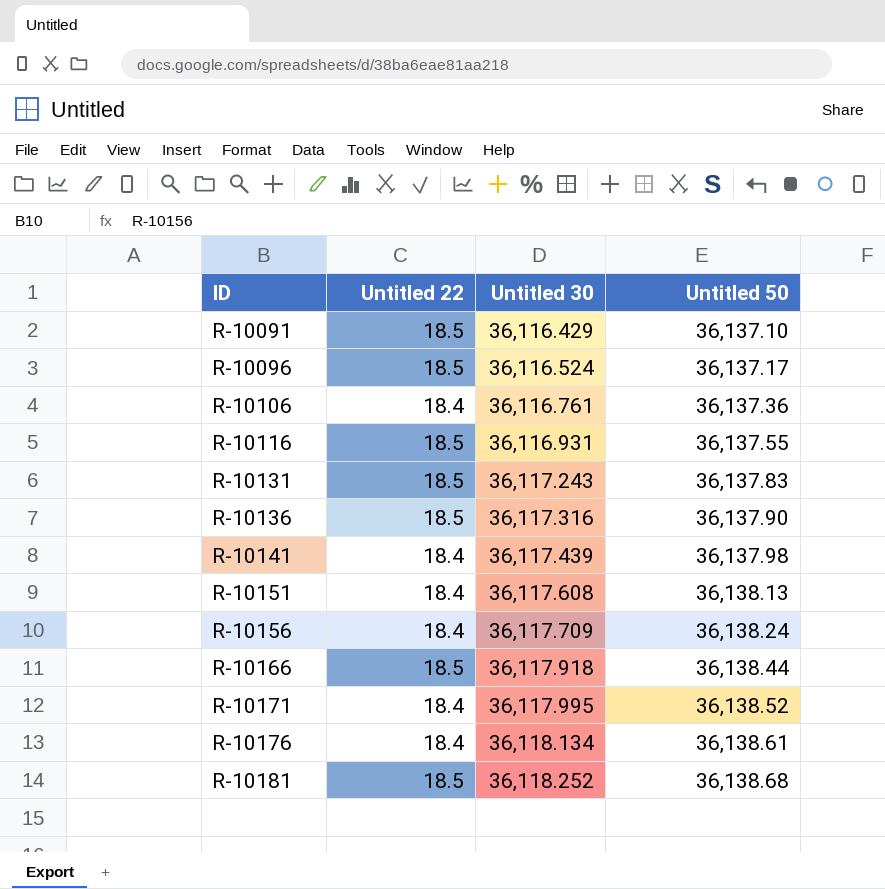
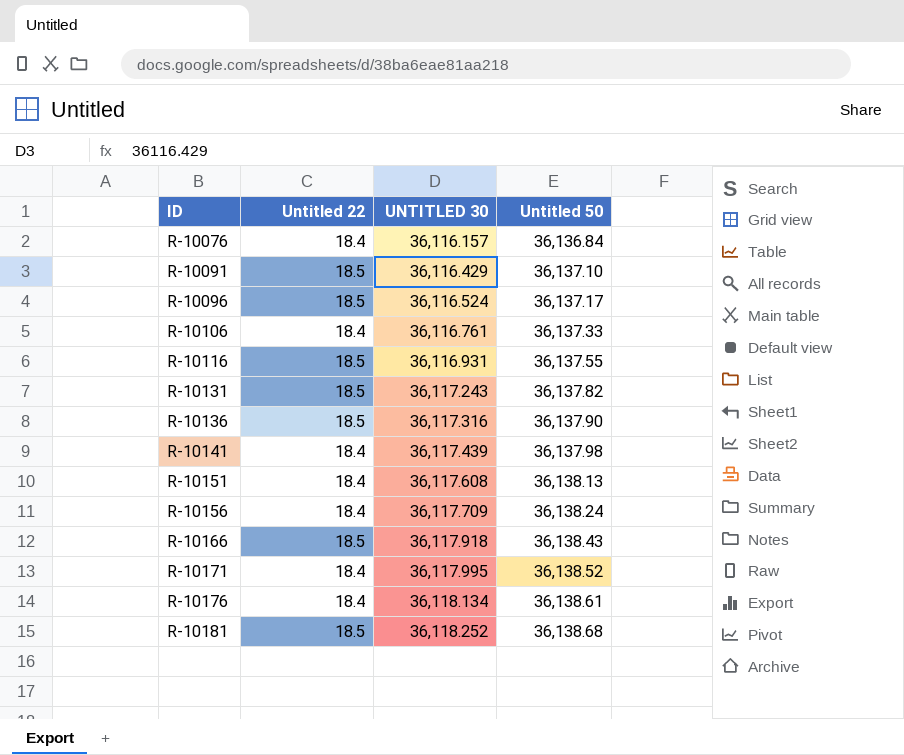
column name: Untitled 30 -> UNTITLED 30
row R-10076: none -> 18.4 | 36,116.157 | 36,136.84
R-10106 | Untitled 50: 36,137.36 -> 36,137.33
R-10131 | Untitled 50: 36,137.83 -> 36,137.82
R-10166 | Untitled 50: 36,138.44 -> 36,138.43

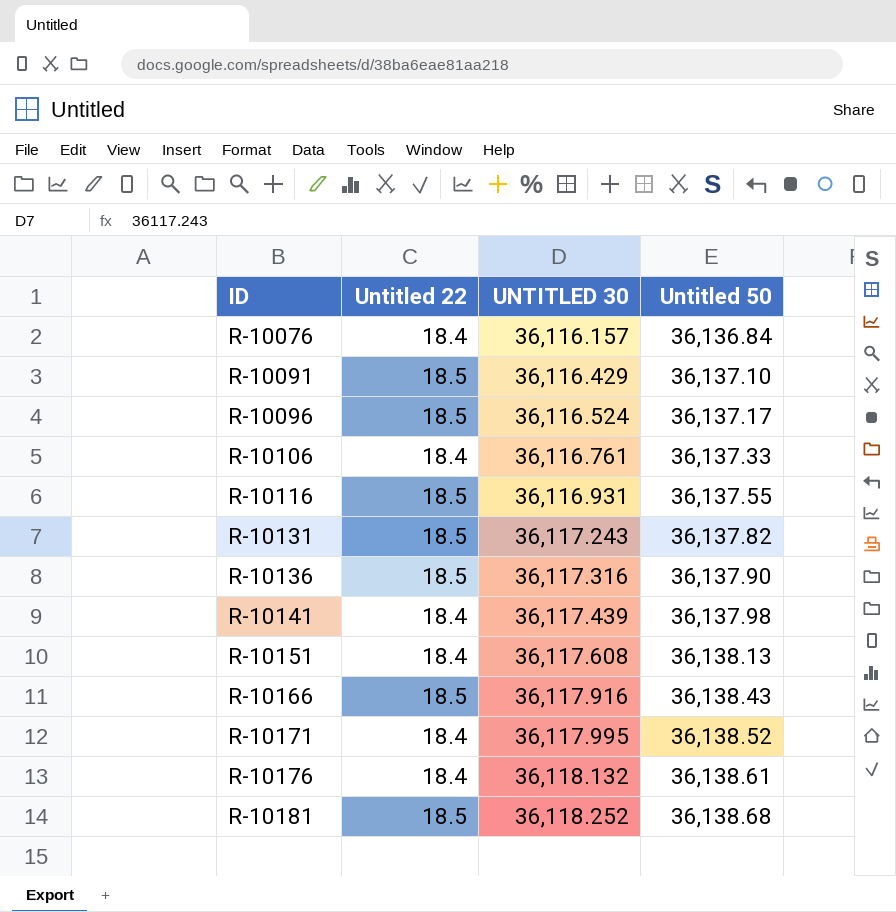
row R-10156: 18.4 | 36,117.709 | 36,138.24 -> none
R-10166 | UNTITLED 30: 36,117.918 -> 36,117.916
R-10176 | UNTITLED 30: 36,118.134 -> 36,118.132

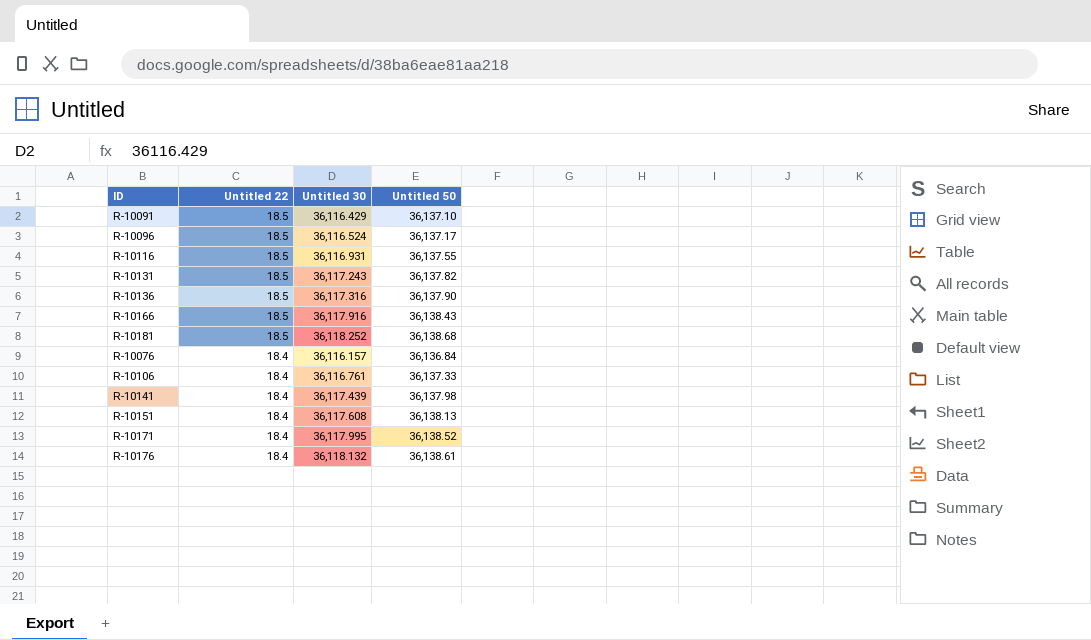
row order: ID ascending -> Untitled 22 descending
column name: UNTITLED 30 -> Untitled 30

